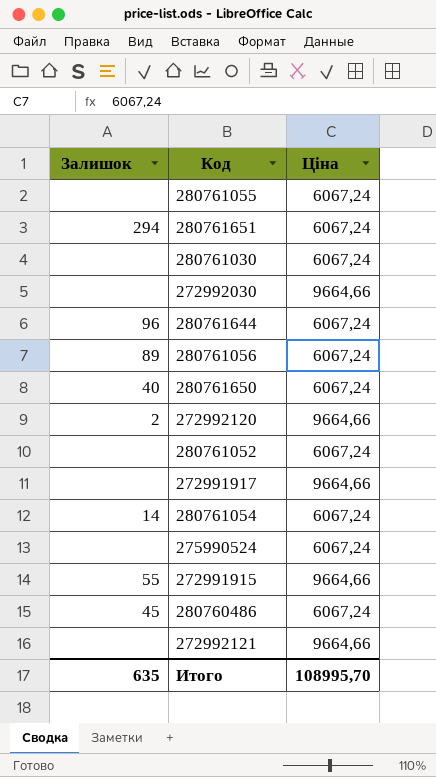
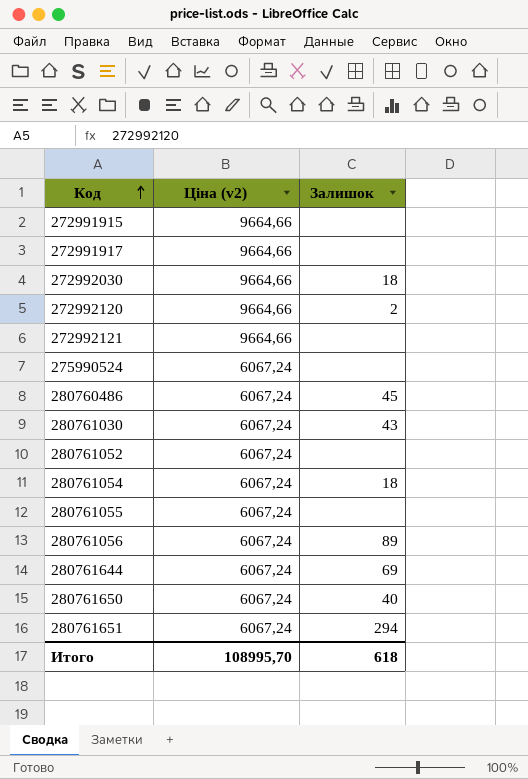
row order: none -> Код ascending
column name: Ціна -> Ціна (v2)
column Залишок | position: 1 -> 3
272991915 | Залишок: 55 -> none
272992030 | Залишок: none -> 18
280761030 | Залишок: none -> 43
280761054 | Залишок: 14 -> 18
280761644 | Залишок: 96 -> 69
Итого | Залишок: 635 -> 618

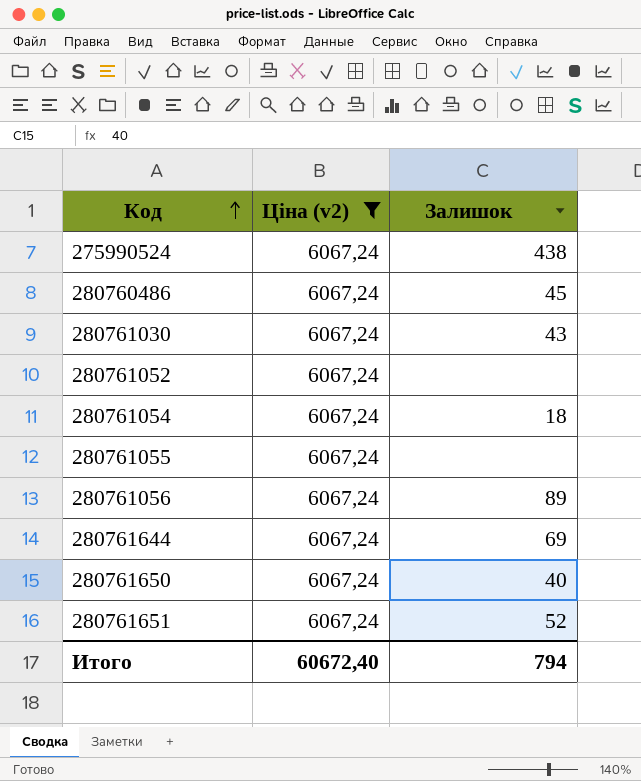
filter: none -> Ціна (v2) = 6067,24
275990524 | Залишок: none -> 438
280761651 | Залишок: 294 -> 52
Итого | Ціна (v2): 108995,70 -> 60672,40
Итого | Залишок: 618 -> 794

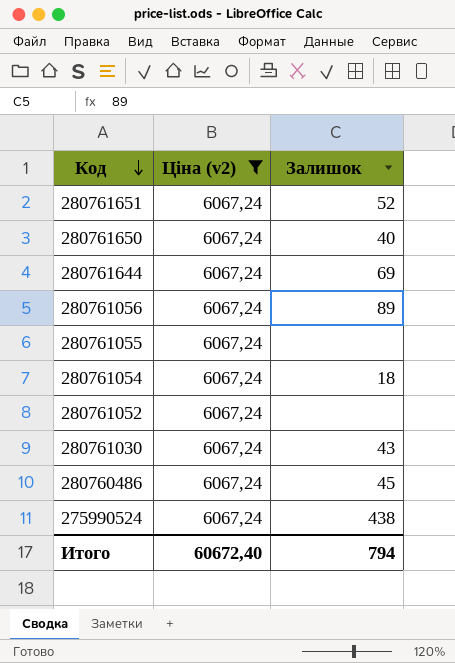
row order: Код ascending -> Код descending

